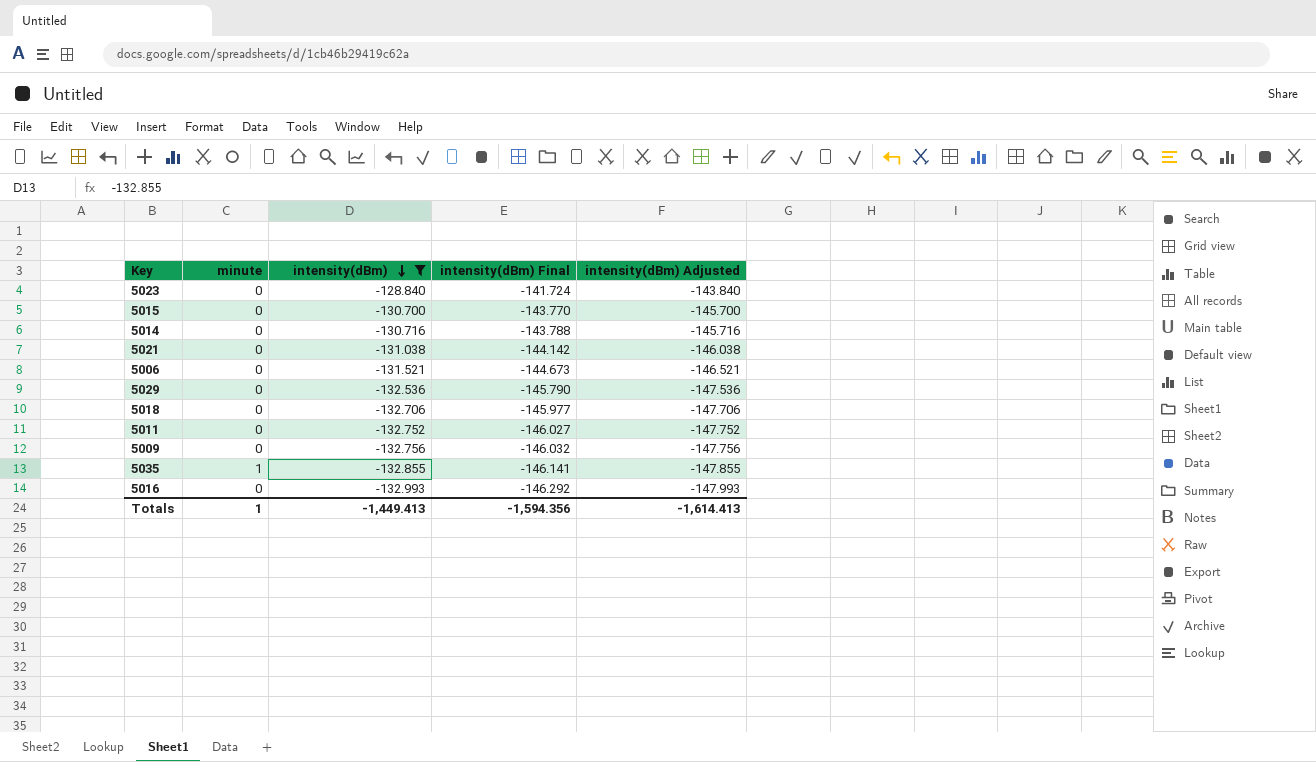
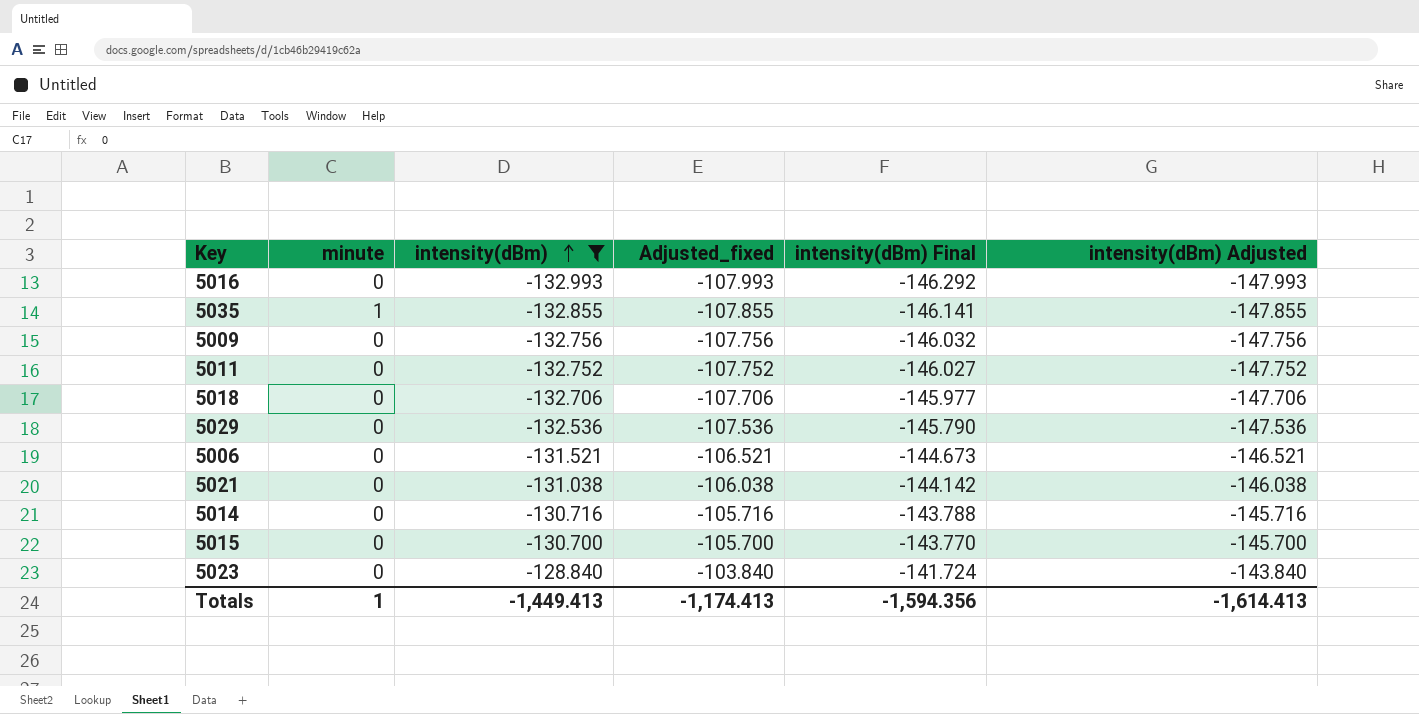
row order: intensity(dBm) descending -> intensity(dBm) ascending
column Adjusted_fixed | formula: none -> [intensity(dBm)] + 25

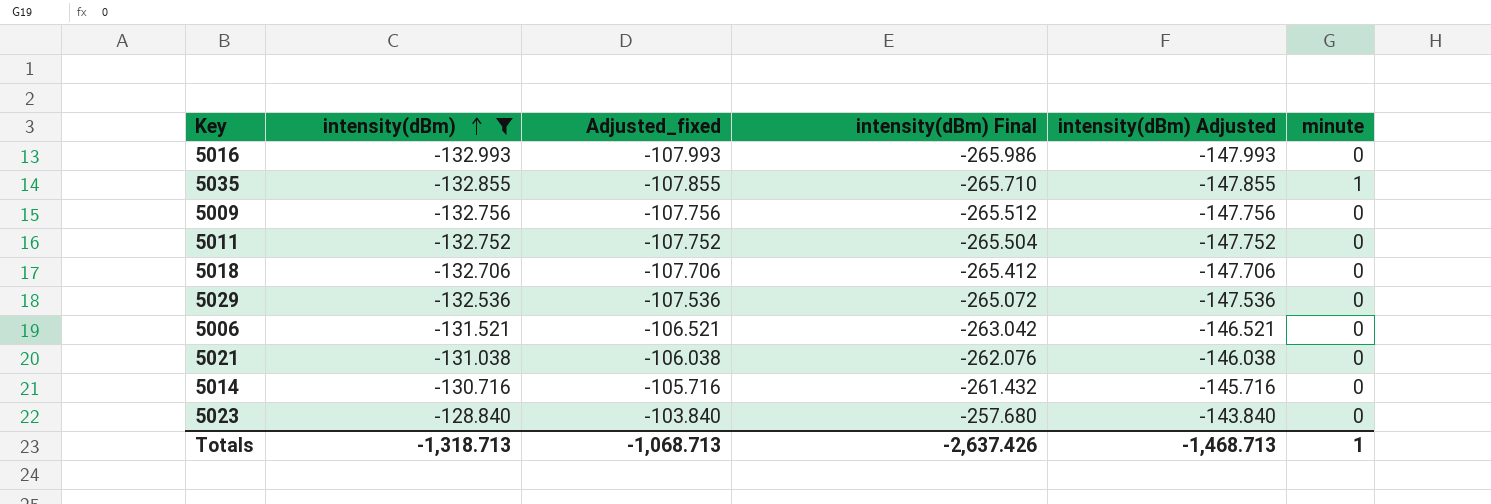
column intensity(dBm) Final | formula: [intensity(dBm)] * 1.1 -> [intensity(dBm)] * 2
column minute | position: 2 -> 6
row 5015: 0 | -130.700 | -105.700 | -143.770 | -145.700 -> none
Totals | intensity(dBm): -1,449.413 -> -1,318.713
Totals | Adjusted_fixed: -1,174.413 -> -1,068.713
Totals | intensity(dBm) Final: -1,594.356 -> -2,637.426
Totals | intensity(dBm) Adjusted: -1,614.413 -> -1,468.713

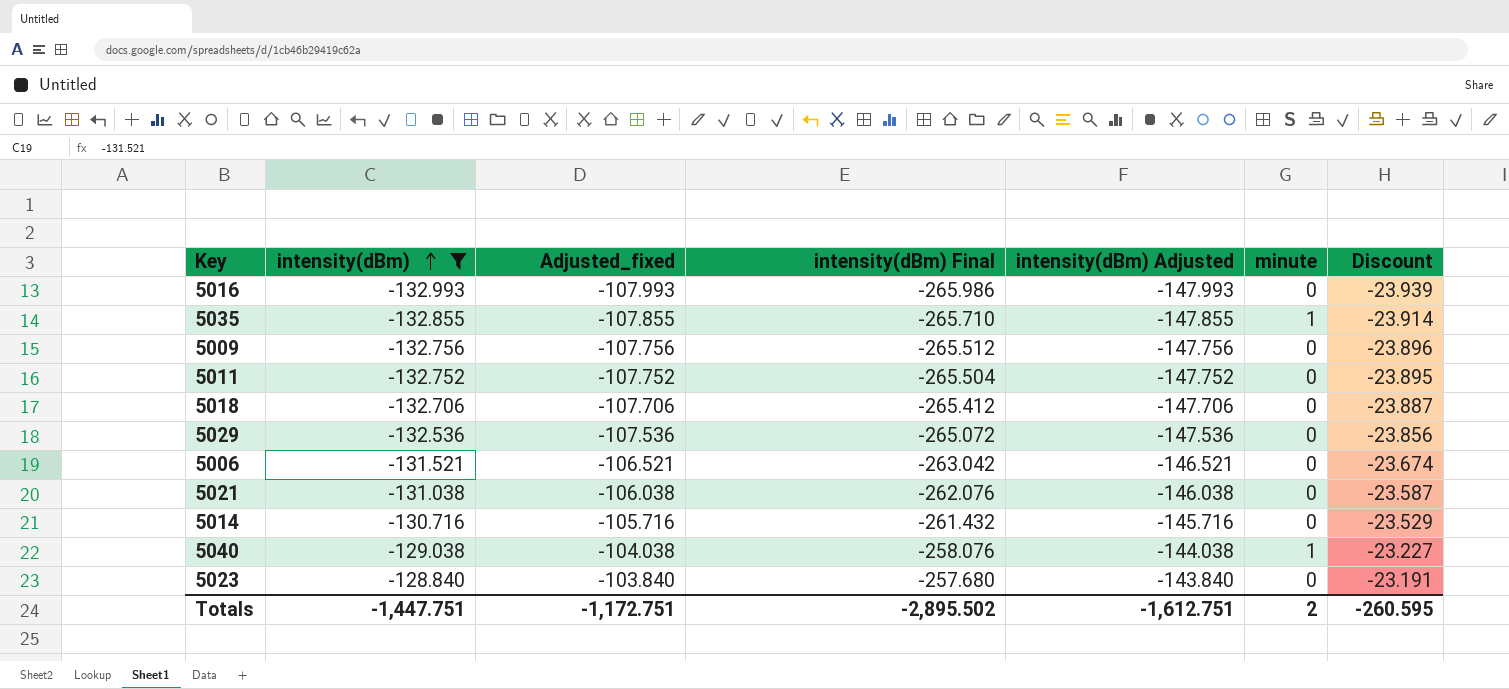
column Discount | formula: none -> [intensity(dBm)] * 0.18
row 5040: none -> -129.038 | -104.038 | -258.076 | -144.038 | 1 | -23.227
Totals | intensity(dBm): -1,318.713 -> -1,447.751
Totals | Adjusted_fixed: -1,068.713 -> -1,172.751
Totals | intensity(dBm) Final: -2,637.426 -> -2,895.502
Totals | intensity(dBm) Adjusted: -1,468.713 -> -1,612.751
Totals | minute: 1 -> 2

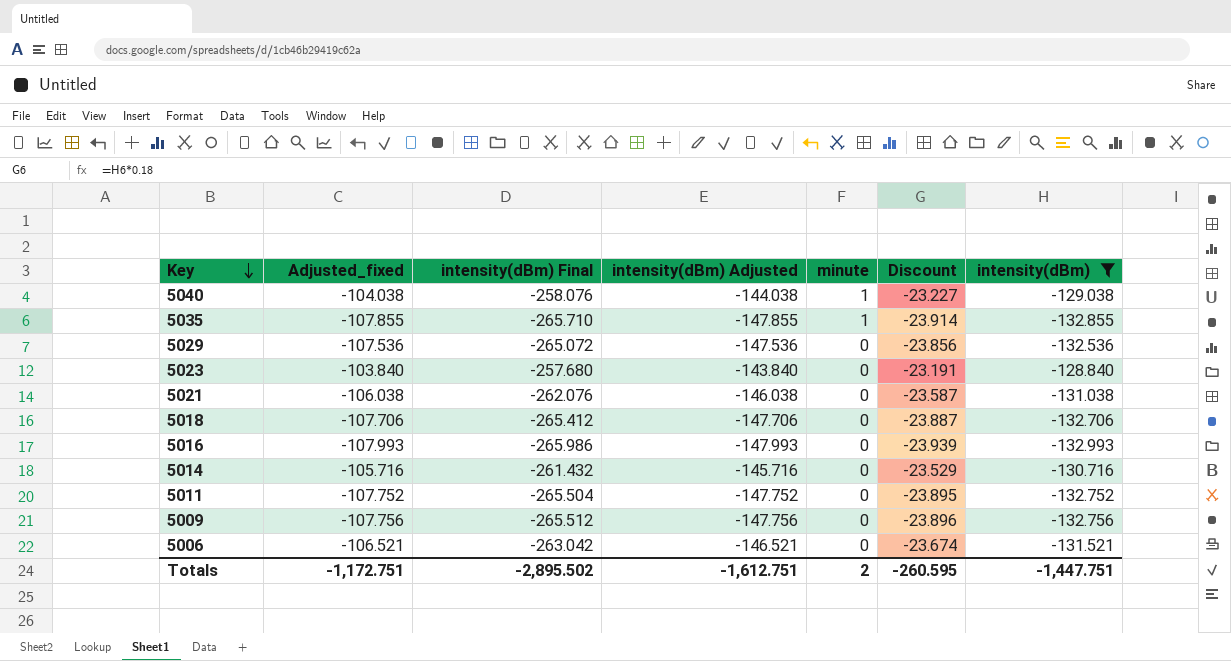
row order: intensity(dBm) ascending -> Key descending
column intensity(dBm) | position: 2 -> 7

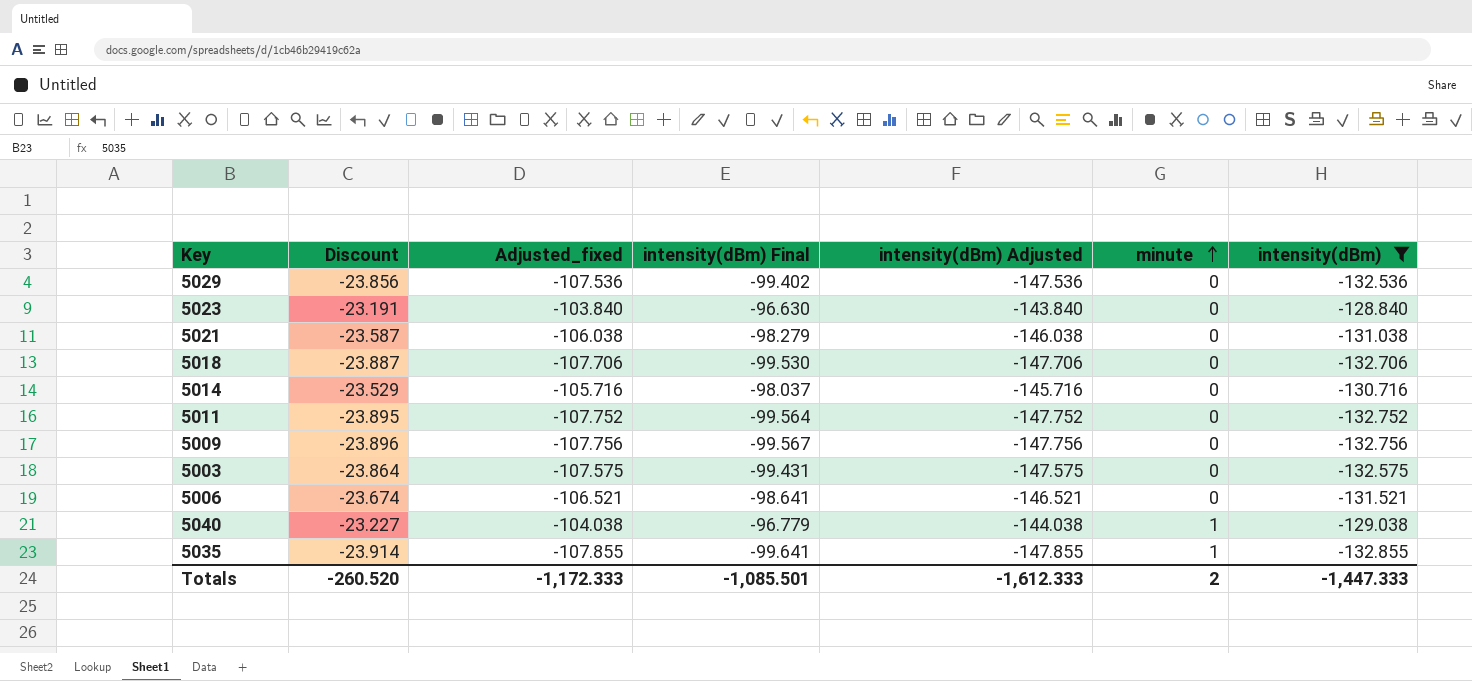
row order: Key descending -> minute ascending
column Discount | position: 6 -> 2
column intensity(dBm) Final | formula: [intensity(dBm)] * 2 -> [intensity(dBm)] * 0.75
row 5016: -107.993 | -265.986 | -147.993 | 0 | -23.939 | -132.993 -> none
row 5003: none -> -23.864 | -107.575 | -99.431 | -147.575 | 0 | -132.575
Totals | Discount: -260.595 -> -260.520
Totals | Adjusted_fixed: -1,172.751 -> -1,172.333
Totals | intensity(dBm) Final: -2,895.502 -> -1,085.501
Totals | intensity(dBm) Adjusted: -1,612.751 -> -1,612.333
Totals | intensity(dBm): -1,447.751 -> -1,447.333

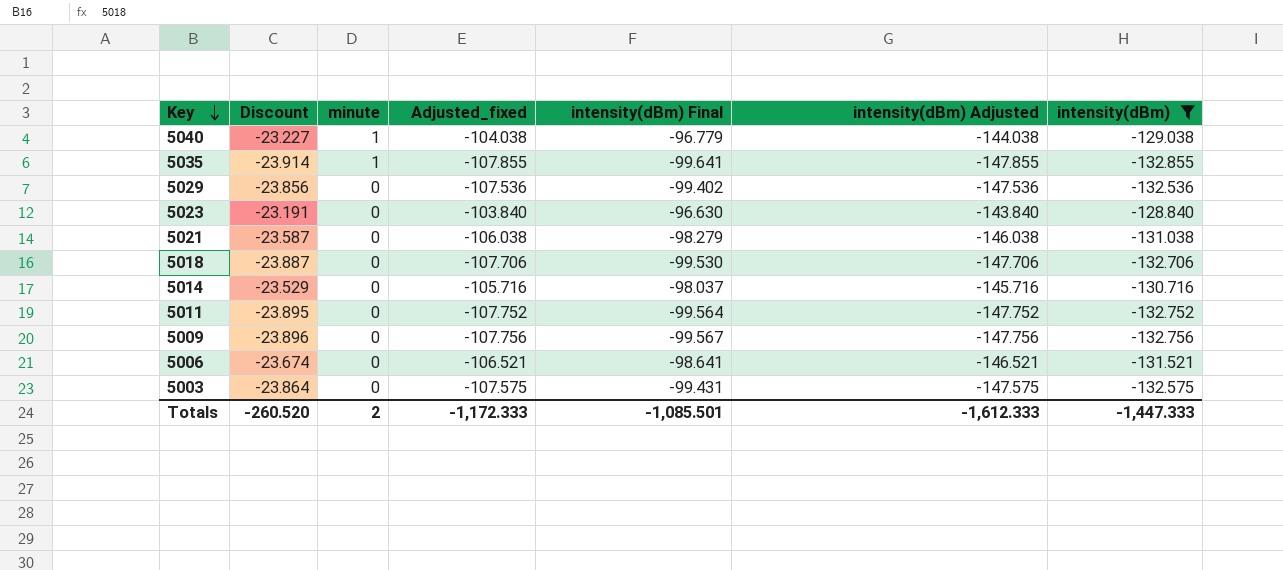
row order: minute ascending -> Key descending
column minute | position: 6 -> 3

